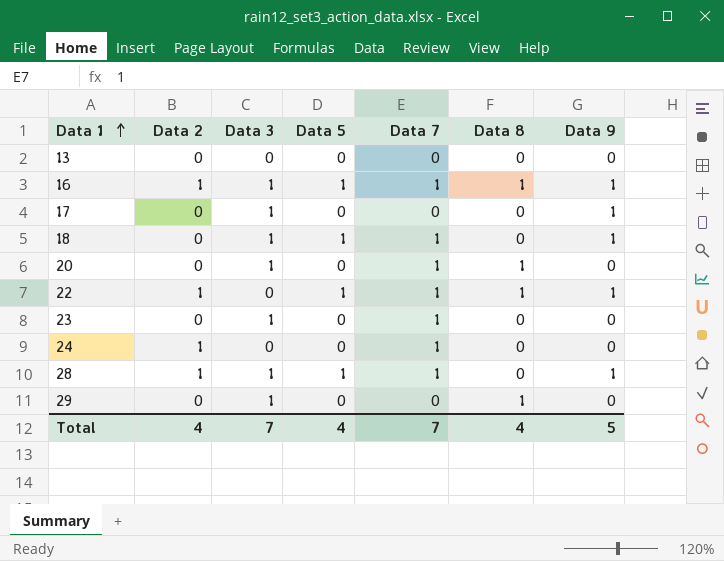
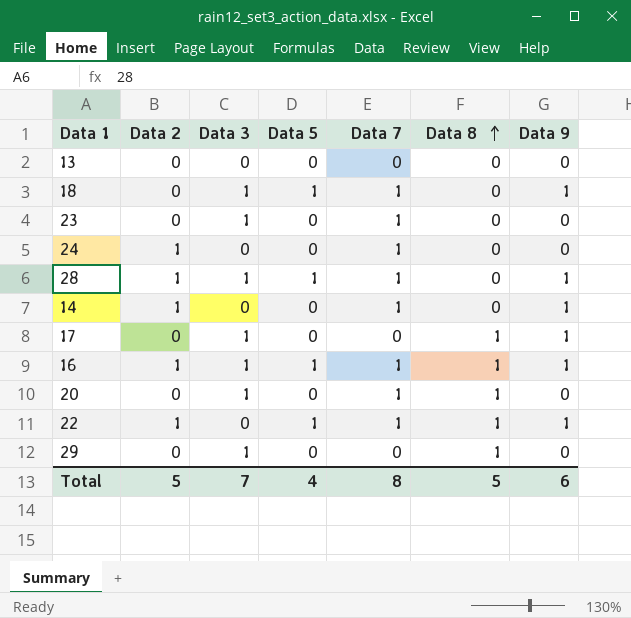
row order: Data 1 ascending -> Data 8 ascending
row 14: none -> 1 | 0 | 0 | 1 | 0 | 1
17 | Data 8: 0 -> 1
Total | Data 2: 4 -> 5
Total | Data 7: 7 -> 8
Total | Data 8: 4 -> 5
Total | Data 9: 5 -> 6

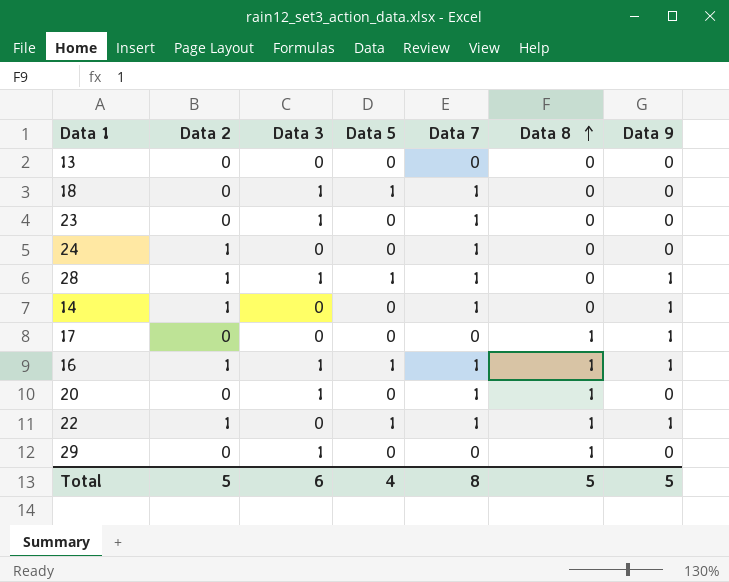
18 | Data 9: 1 -> 0
17 | Data 3: 1 -> 0
Total | Data 3: 7 -> 6
Total | Data 9: 6 -> 5

